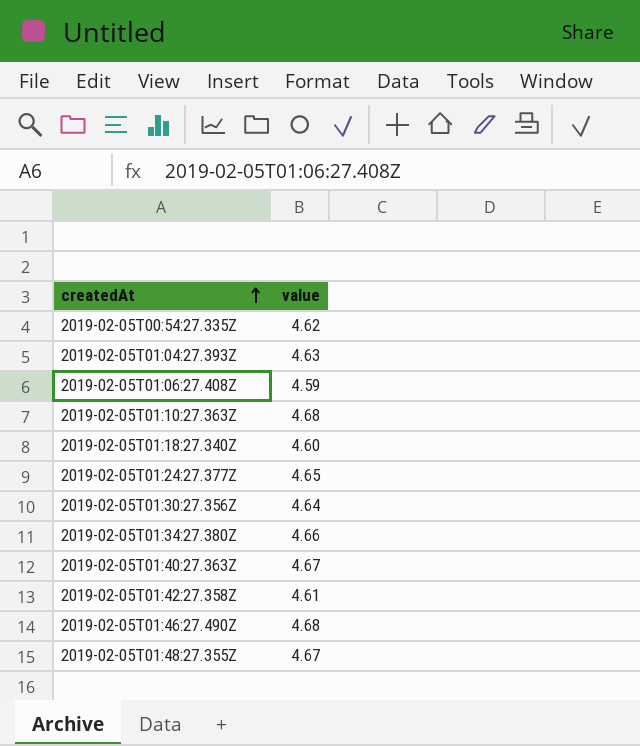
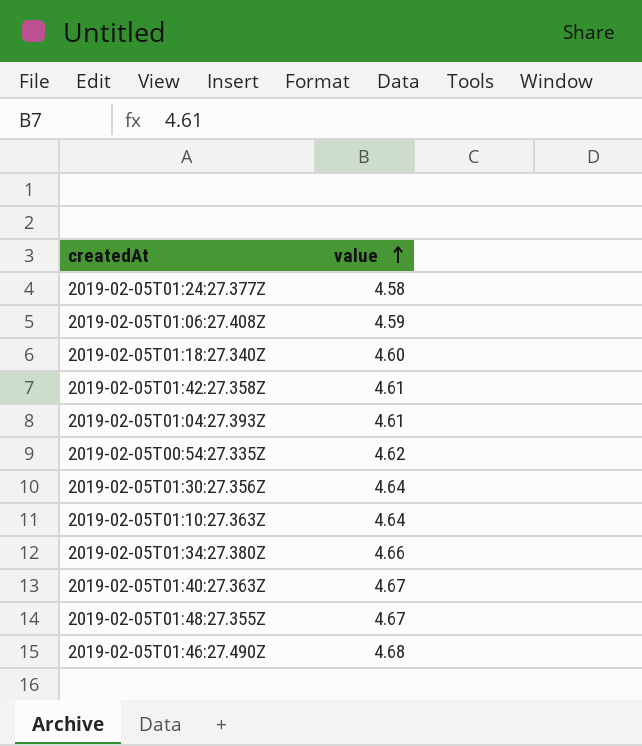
row order: createdAt ascending -> value ascending
2019-02-05T01:24:27.377Z | value: 4.65 -> 4.58
2019-02-05T01:04:27.393Z | value: 4.63 -> 4.61
2019-02-05T01:10:27.363Z | value: 4.68 -> 4.64

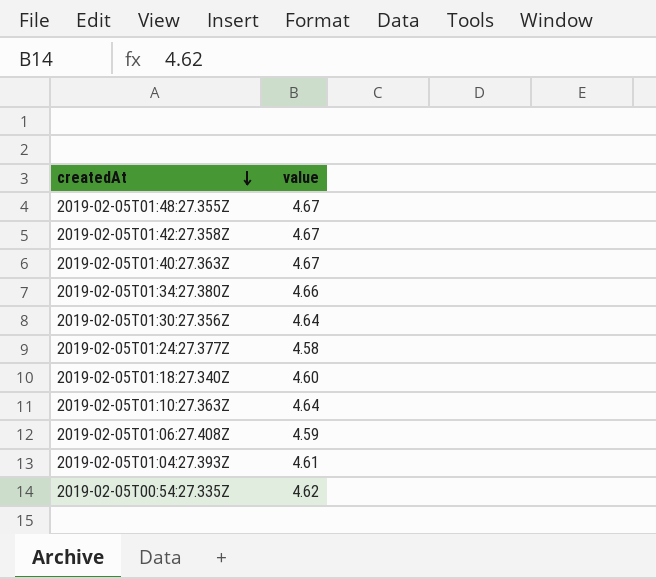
row order: value ascending -> createdAt descending
row 2019-02-05T01:46:27.490Z: 4.68 -> none
2019-02-05T01:42:27.358Z | value: 4.61 -> 4.67

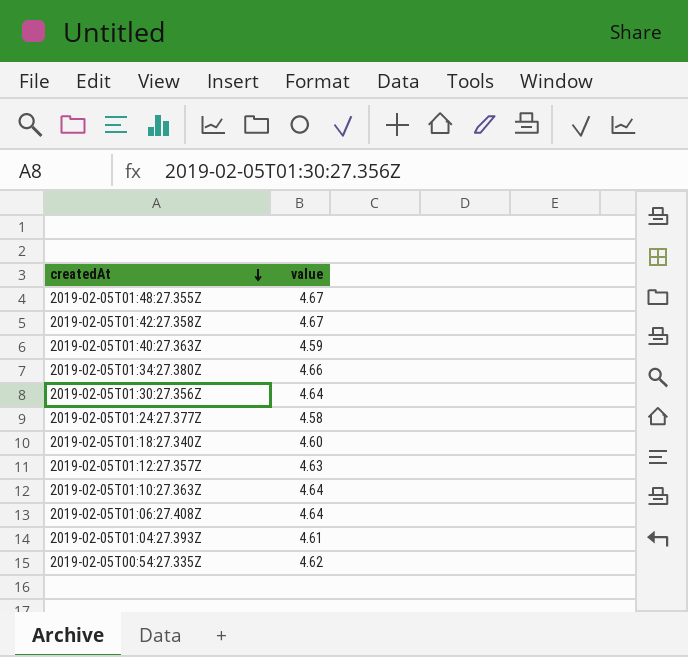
2019-02-05T01:40:27.363Z | value: 4.67 -> 4.59
row 2019-02-05T01:12:27.357Z: none -> 4.63
2019-02-05T01:06:27.408Z | value: 4.59 -> 4.64

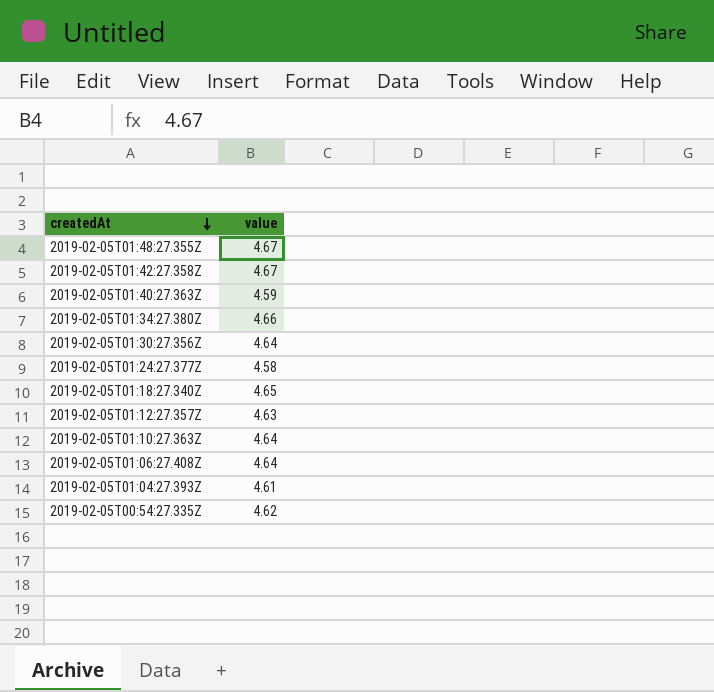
2019-02-05T01:18:27.340Z | value: 4.60 -> 4.65

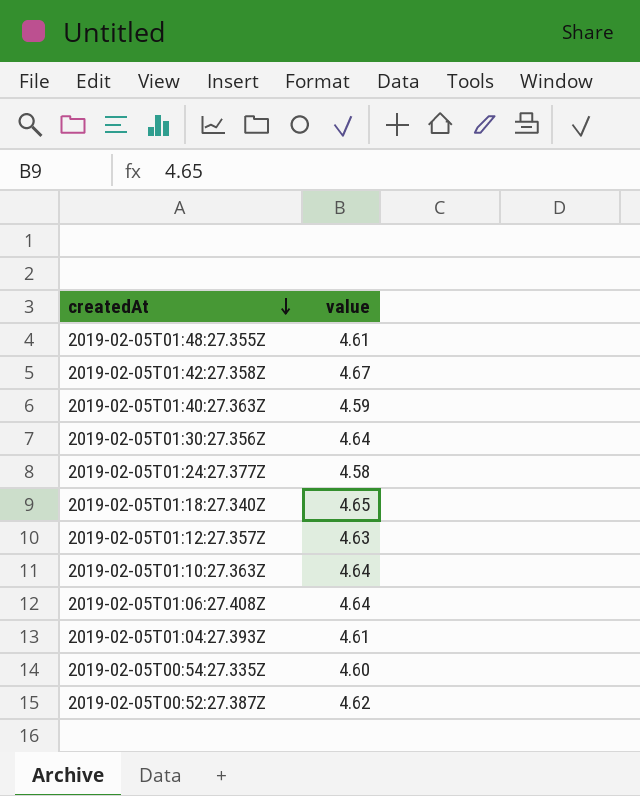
row 2019-02-05T01:34:27.380Z: 4.66 -> none
2019-02-05T01:48:27.355Z | value: 4.67 -> 4.61
2019-02-05T00:54:27.335Z | value: 4.62 -> 4.60
row 2019-02-05T00:52:27.387Z: none -> 4.62

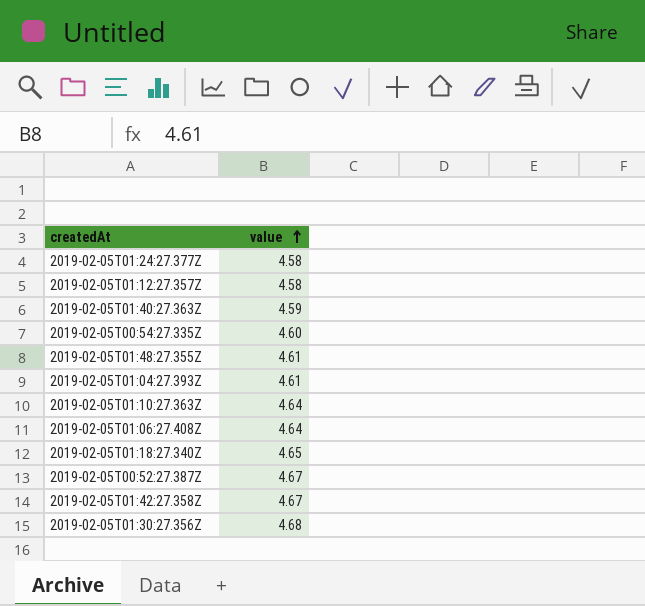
row order: createdAt descending -> value ascending
2019-02-05T01:12:27.357Z | value: 4.63 -> 4.58
2019-02-05T00:52:27.387Z | value: 4.62 -> 4.67
2019-02-05T01:30:27.356Z | value: 4.64 -> 4.68

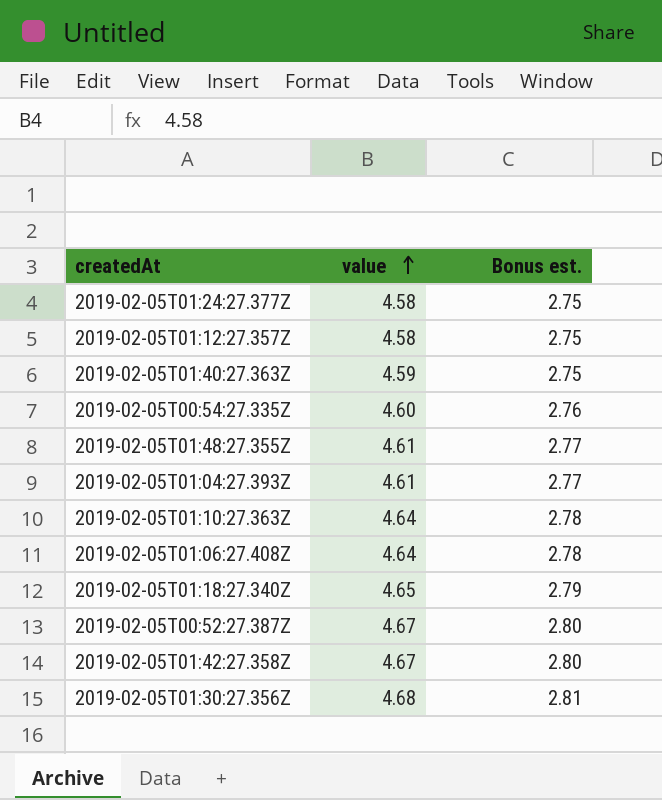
column Bonus est. | formula: none -> [value] * 0.6

